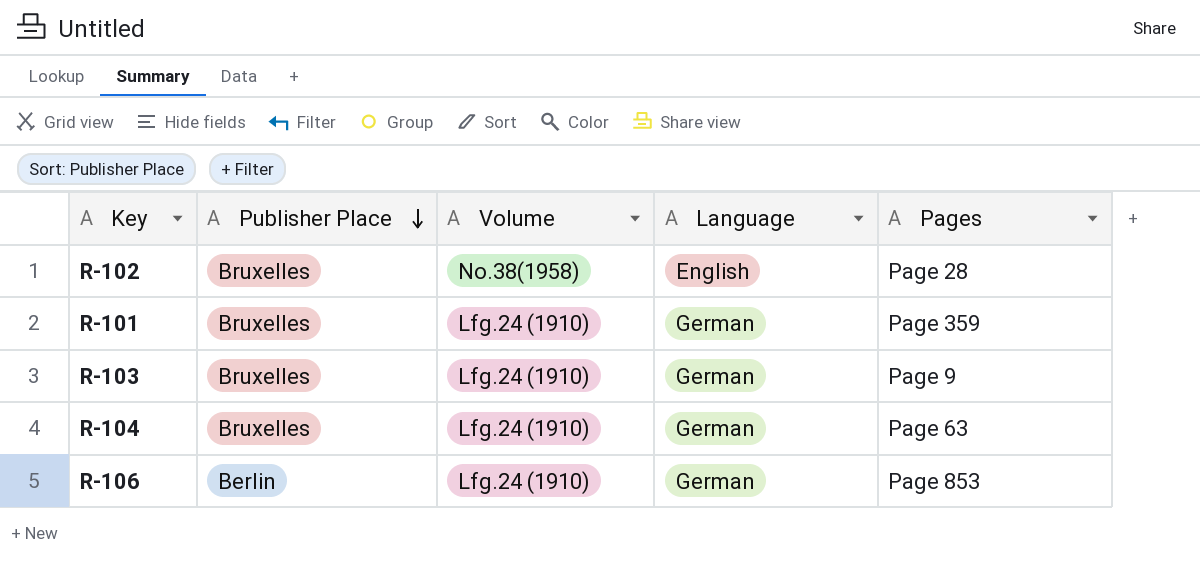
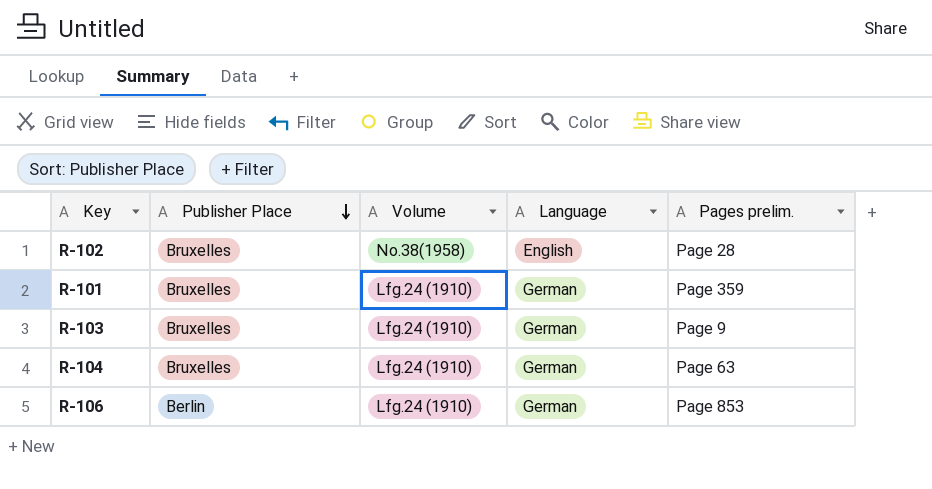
column name: Pages -> Pages prelim.

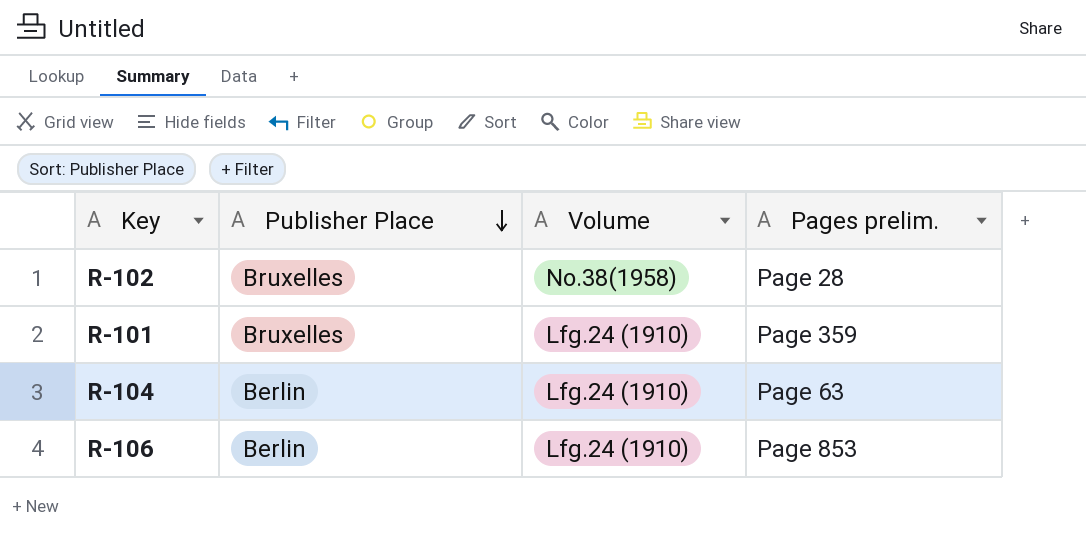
column Language | position: 4 -> none
row R-103: Bruxelles | Lfg.24 (1910) | German | Page 9 -> none
R-104 | Publisher Place: Bruxelles -> Berlin

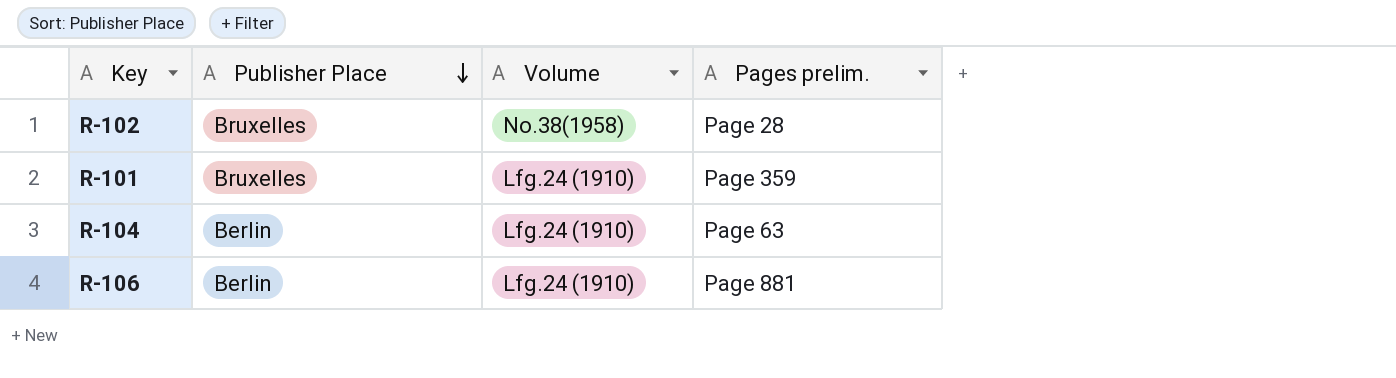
R-106 | Pages prelim.: Page 853 -> Page 881

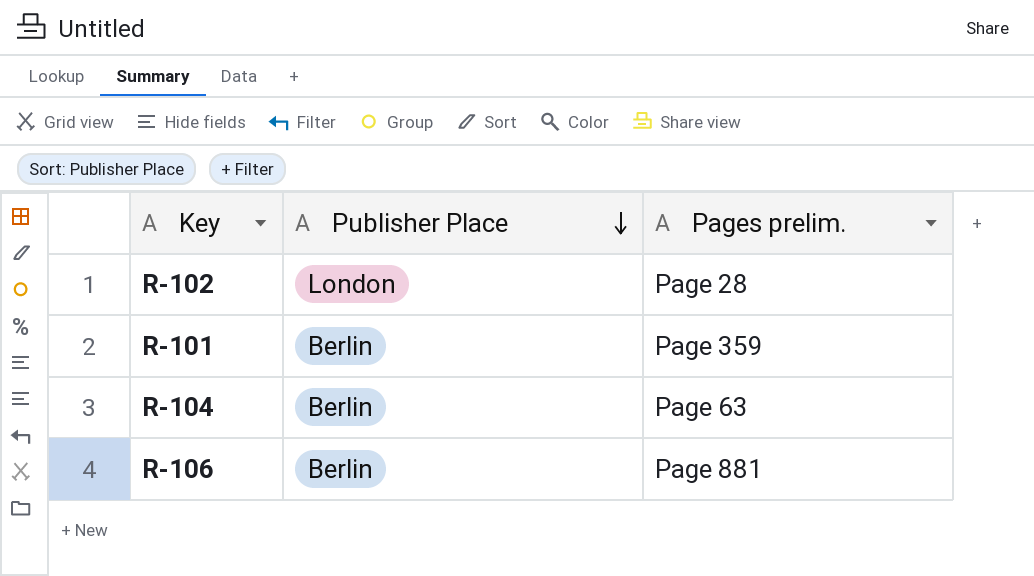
column Volume | position: 3 -> none
R-102 | Publisher Place: Bruxelles -> London
R-101 | Publisher Place: Bruxelles -> Berlin

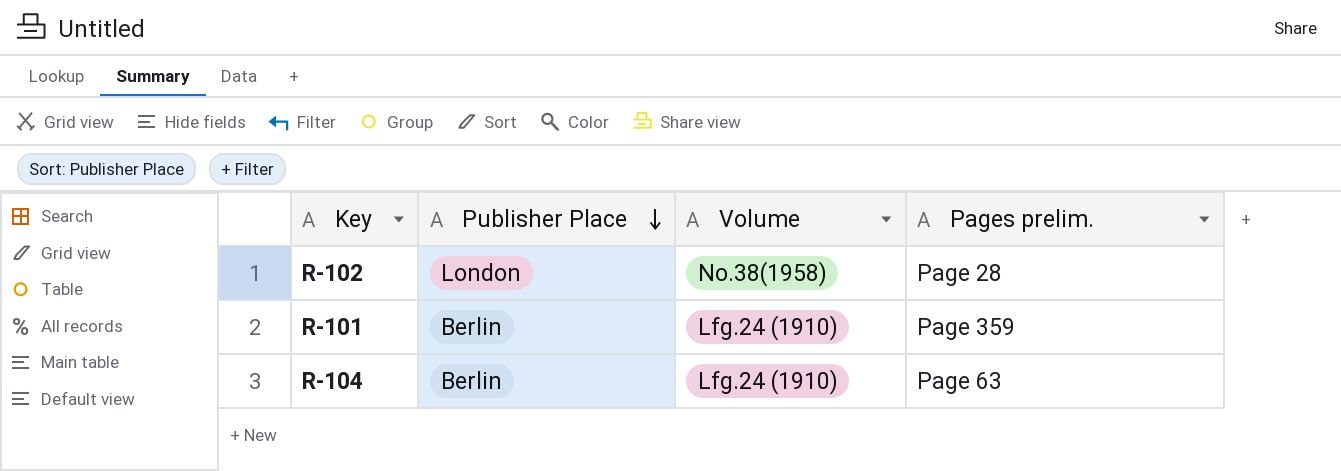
column Volume | position: none -> 3
row R-106: Berlin | Page 881 -> none

